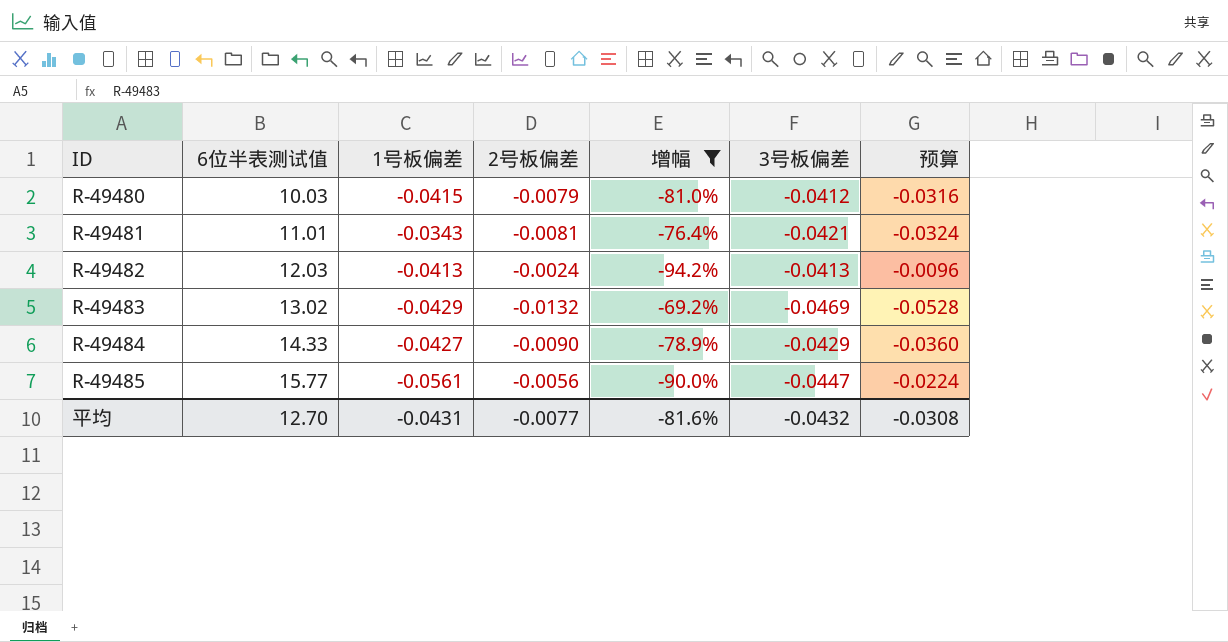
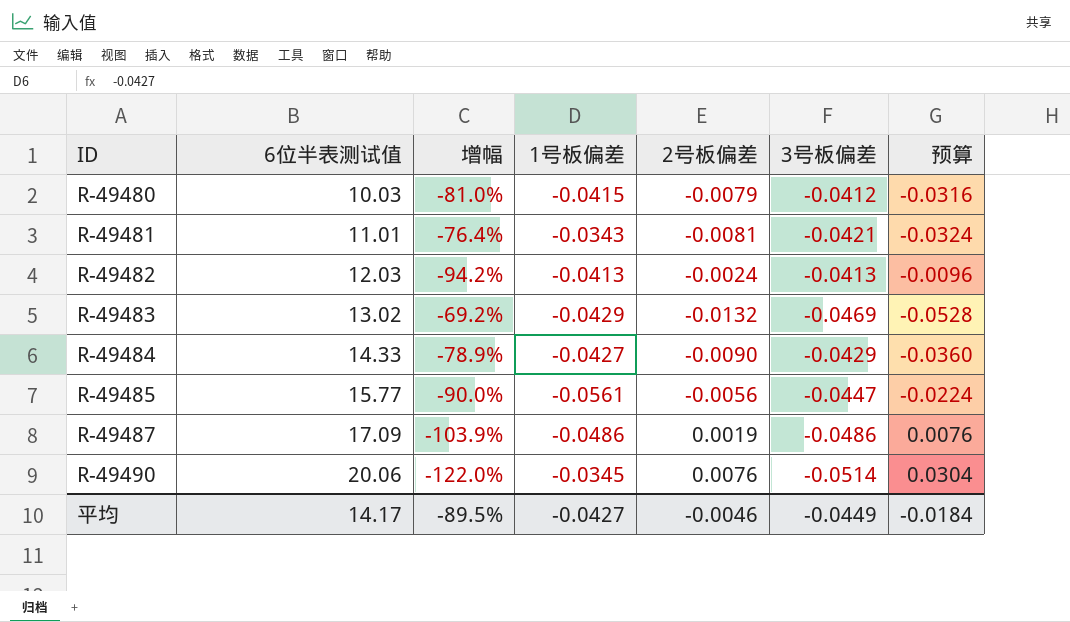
filter: 增幅 >= -94.2% -> none
column 增幅 | position: 5 -> 3
平均 | 6位半表测试值: 12.70 -> 14.17
平均 | 增幅: -81.6% -> -89.5%
平均 | 1号板偏差: -0.0431 -> -0.0427
平均 | 2号板偏差: -0.0077 -> -0.0046
平均 | 3号板偏差: -0.0432 -> -0.0449
平均 | 预算: -0.0308 -> -0.0184

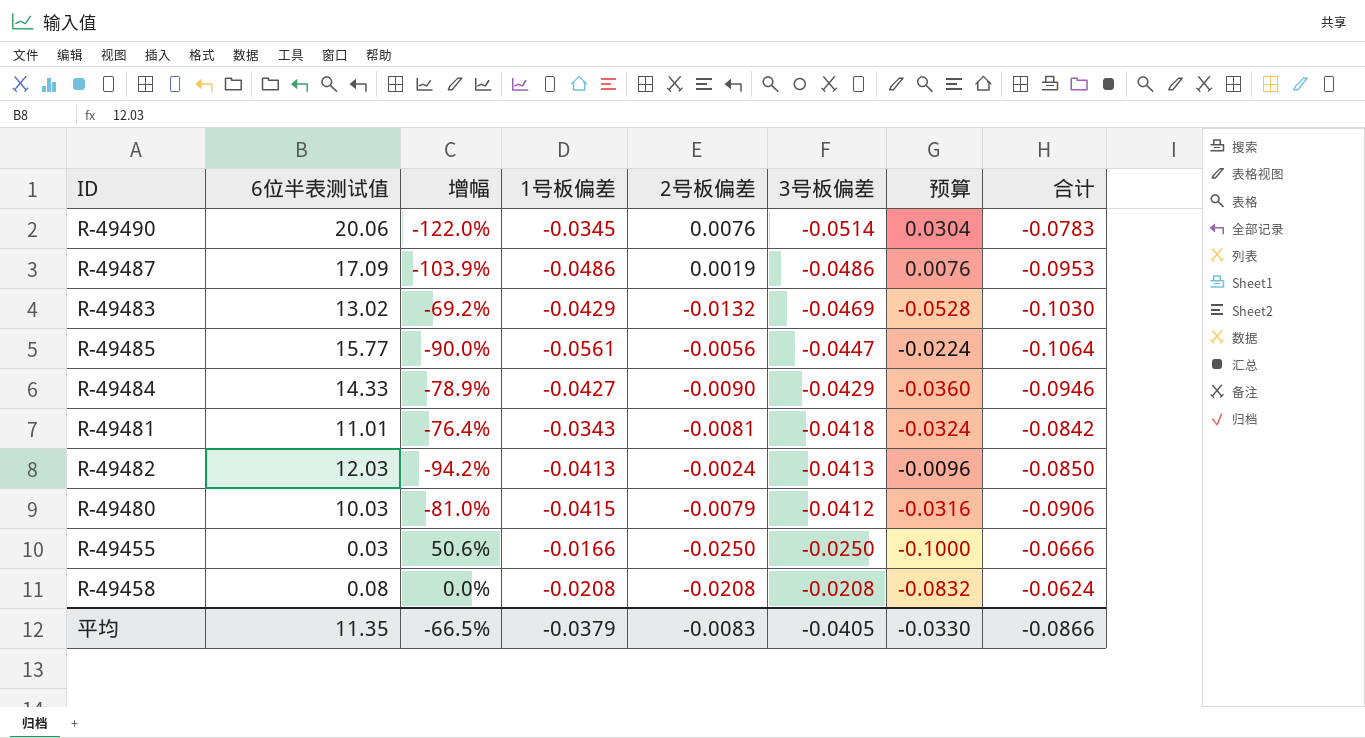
row order: ID ascending -> 3号板偏差 ascending
column 合计 | formula: none -> [1号板偏差] + [2号板偏差] + [3号板偏差]
R-49481 | 3号板偏差: -0.0421 -> -0.0418
row R-49455: none -> 0.03 | 50.6% | -0.0166 | -0.0250 | -0.0250 | -0.1000 | -0.0666
row R-49458: none -> 0.08 | 0.0% | -0.0208 | -0.0208 | -0.0208 | -0.0832 | -0.0624
平均 | 6位半表测试值: 14.17 -> 11.35
平均 | 增幅: -89.5% -> -66.5%
平均 | 1号板偏差: -0.0427 -> -0.0379
平均 | 2号板偏差: -0.0046 -> -0.0083
平均 | 3号板偏差: -0.0449 -> -0.0405
平均 | 预算: -0.0184 -> -0.0330

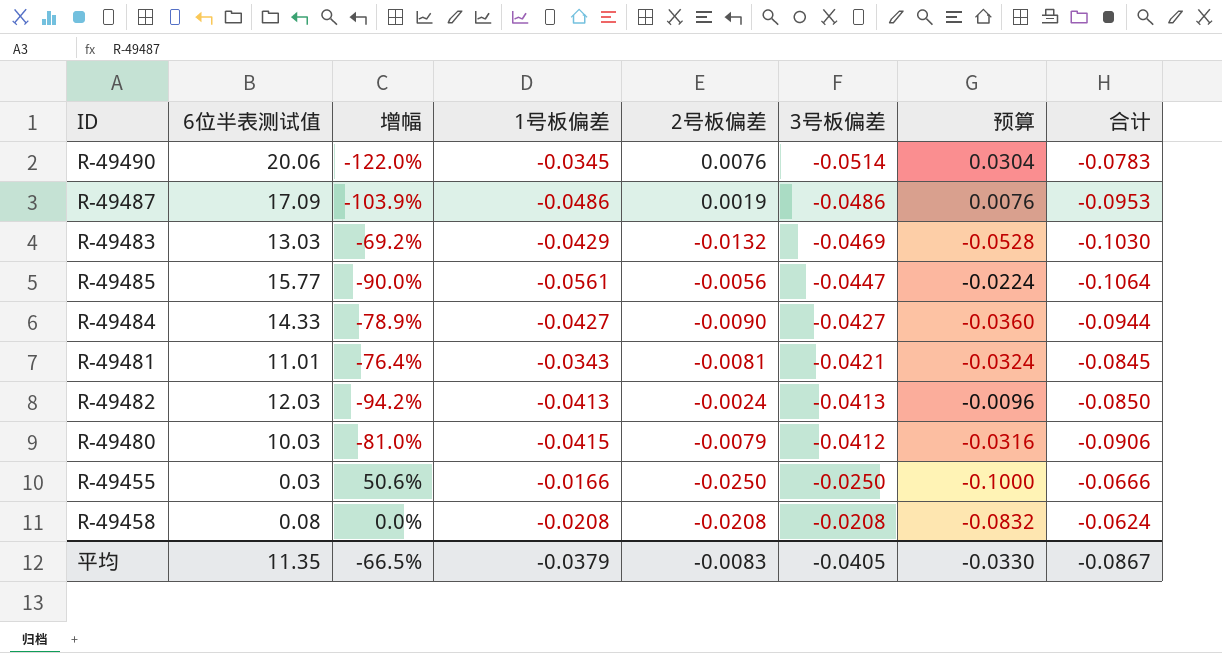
R-49483 | 6位半表测试值: 13.02 -> 13.03
R-49484 | 3号板偏差: -0.0429 -> -0.0427
R-49484 | 合计: -0.0946 -> -0.0944
R-49481 | 3号板偏差: -0.0418 -> -0.0421
R-49481 | 合计: -0.0842 -> -0.0845
平均 | 合计: -0.0866 -> -0.0867

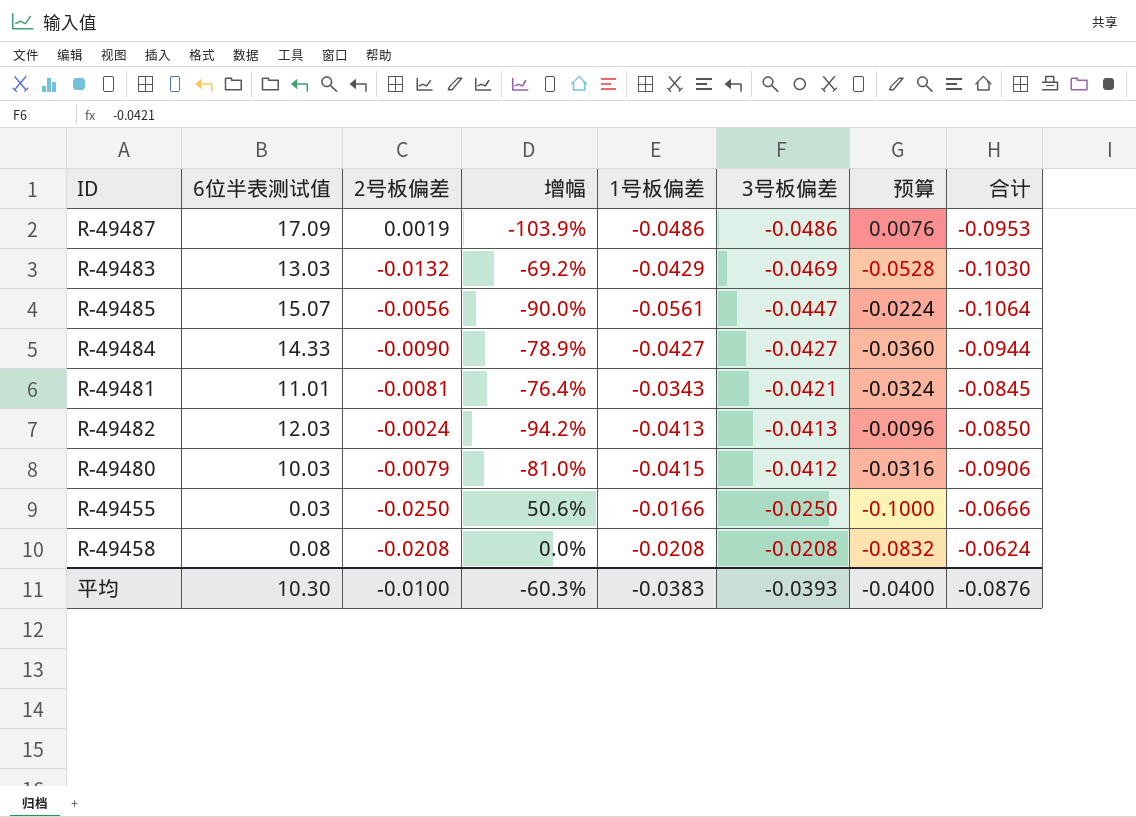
column 2号板偏差 | position: 5 -> 3
row R-49490: 20.06 | -122.0% | -0.0345 | 0.0076 | -0.0514 | 0.0304 | -0.0783 -> none
R-49485 | 6位半表测试值: 15.77 -> 15.07
平均 | 6位半表测试值: 11.35 -> 10.30
平均 | 2号板偏差: -0.0083 -> -0.0100
平均 | 增幅: -66.5% -> -60.3%
平均 | 1号板偏差: -0.0379 -> -0.0383
平均 | 3号板偏差: -0.0405 -> -0.0393
平均 | 预算: -0.0330 -> -0.0400
平均 | 合计: -0.0867 -> -0.0876

